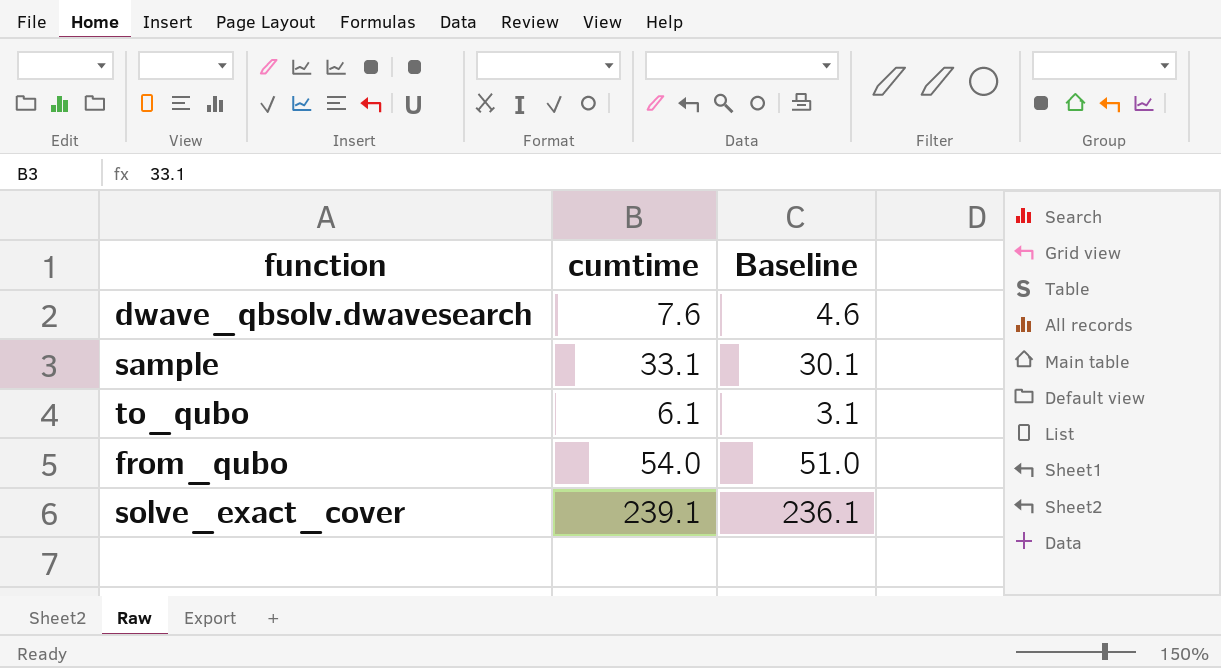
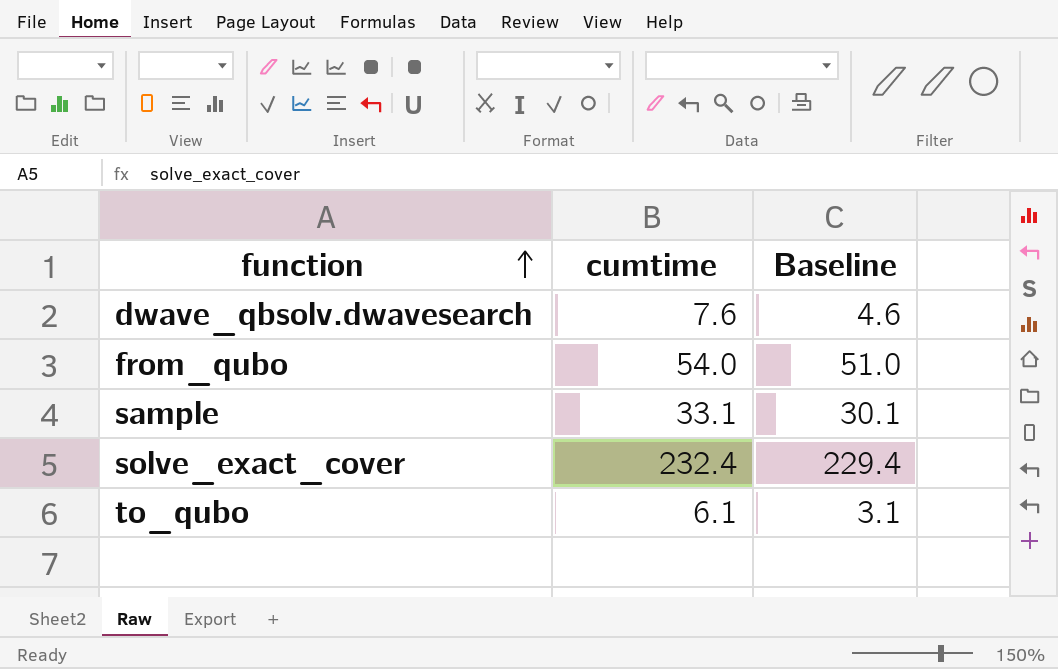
row order: none -> function ascending
solve_exact_cover | cumtime: 239.1 -> 232.4
solve_exact_cover | Baseline: 236.1 -> 229.4

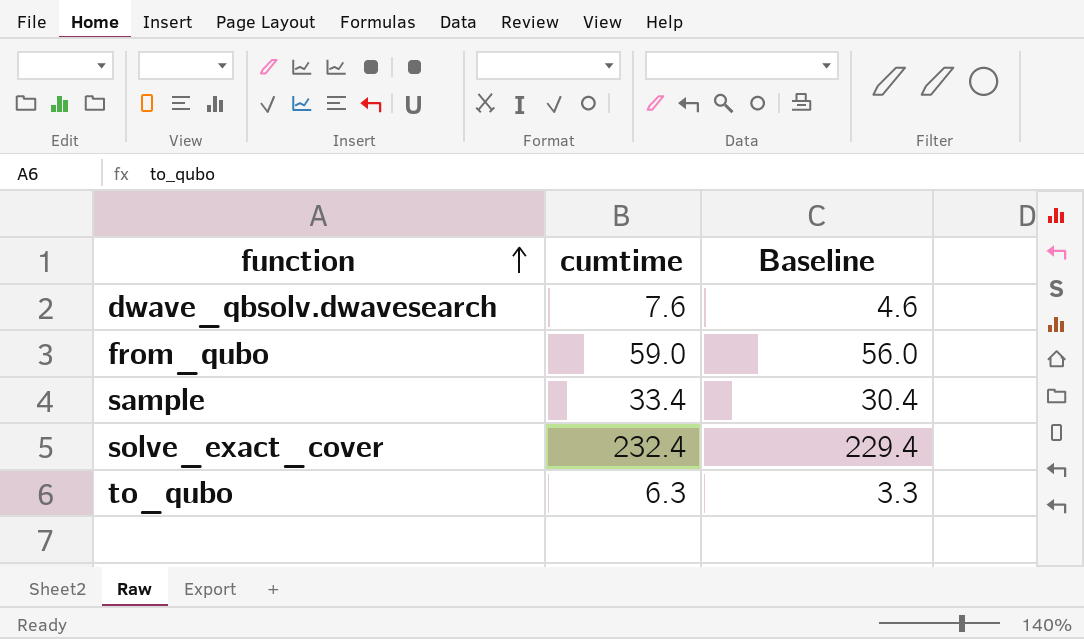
from_qubo | cumtime: 54.0 -> 59.0
from_qubo | Baseline: 51.0 -> 56.0
sample | cumtime: 33.1 -> 33.4
sample | Baseline: 30.1 -> 30.4
to_qubo | cumtime: 6.1 -> 6.3
to_qubo | Baseline: 3.1 -> 3.3

